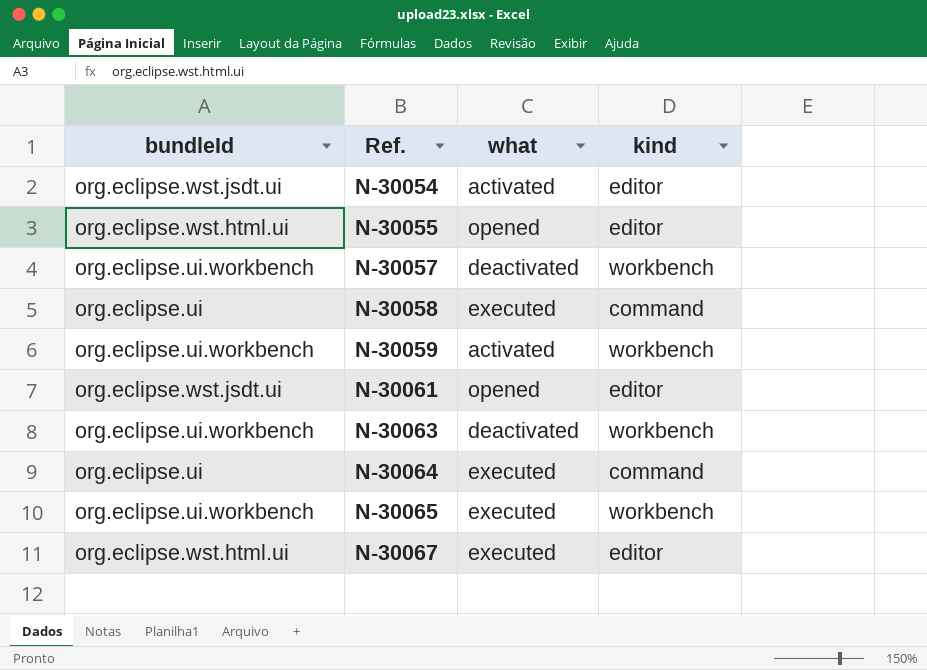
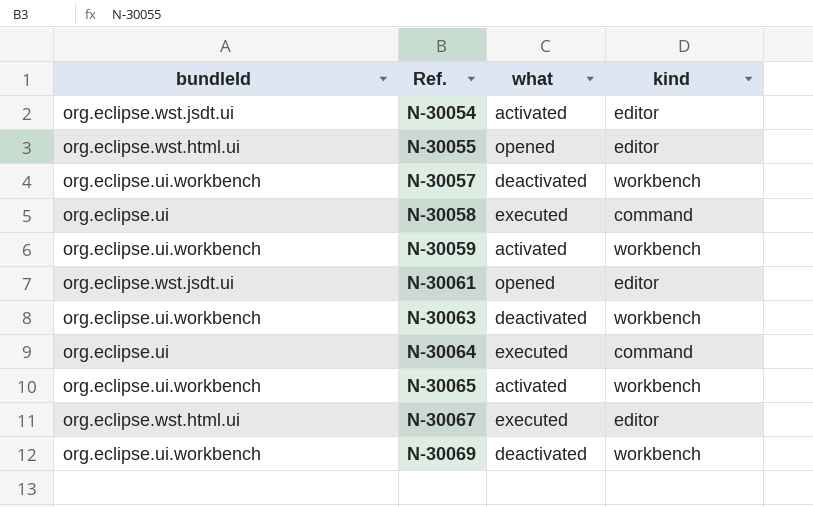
N-30065 | what: executed -> activated
row N-30069: none -> org.eclipse.ui.workbench | deactivated | workbench

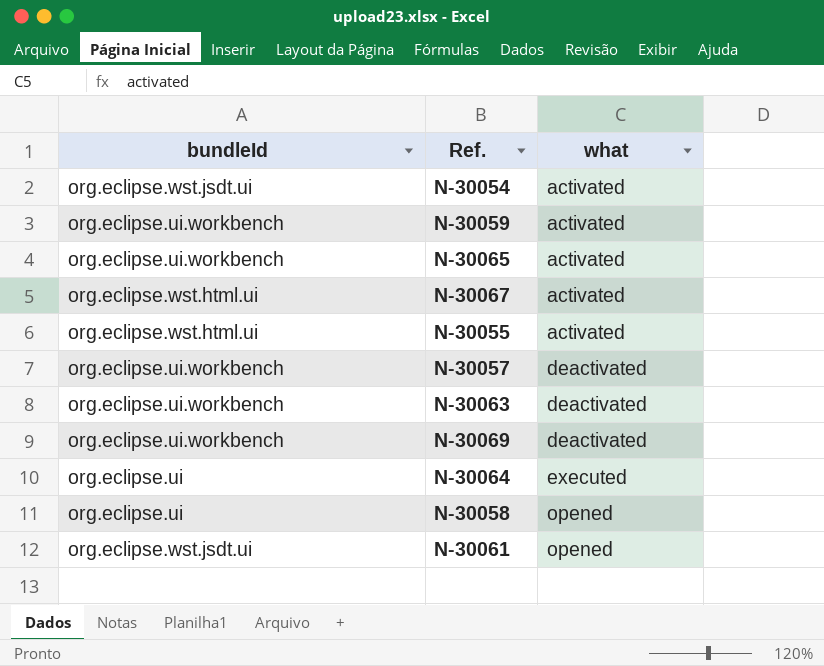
row order: Ref. ascending -> what ascending
column kind | position: 4 -> none
N-30067 | what: executed -> activated
N-30055 | what: opened -> activated
N-30058 | what: executed -> opened

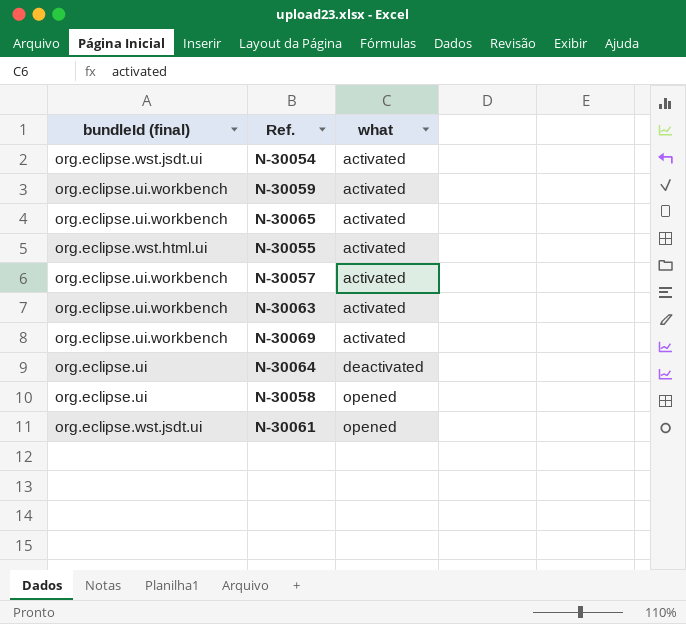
column name: bundleId -> bundleId (final)
row N-30067: org.eclipse.wst.html.ui | activated -> none
N-30057 | what: deactivated -> activated
N-30063 | what: deactivated -> activated
N-30069 | what: deactivated -> activated
N-30064 | what: executed -> deactivated

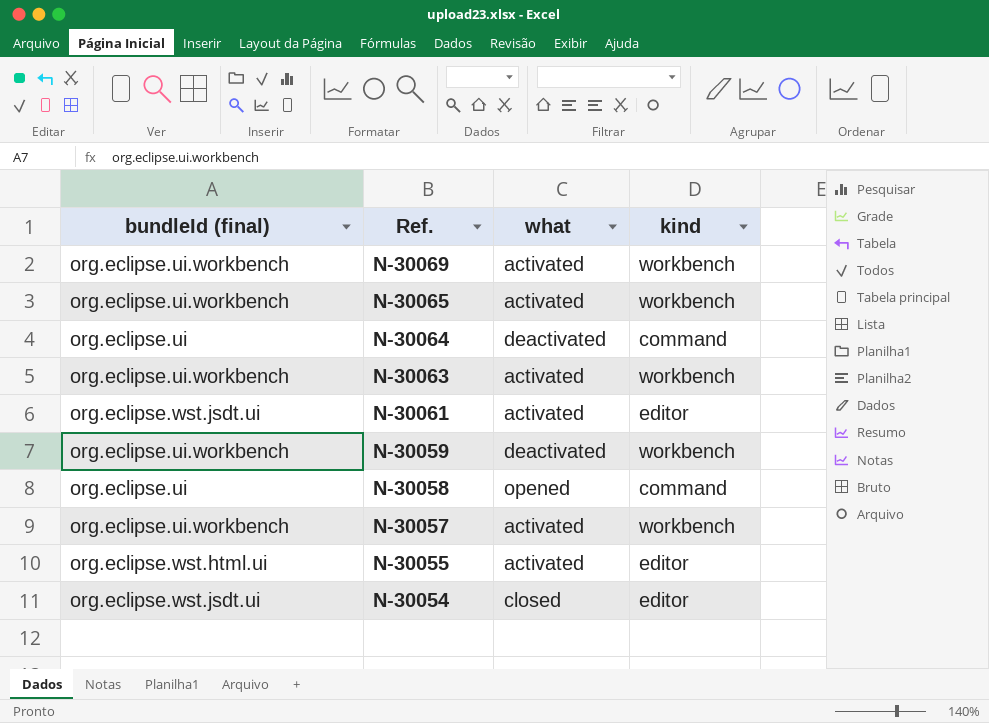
row order: what ascending -> Ref. descending
column kind | position: none -> 4
N-30061 | what: opened -> activated
N-30059 | what: activated -> deactivated
N-30054 | what: activated -> closed

